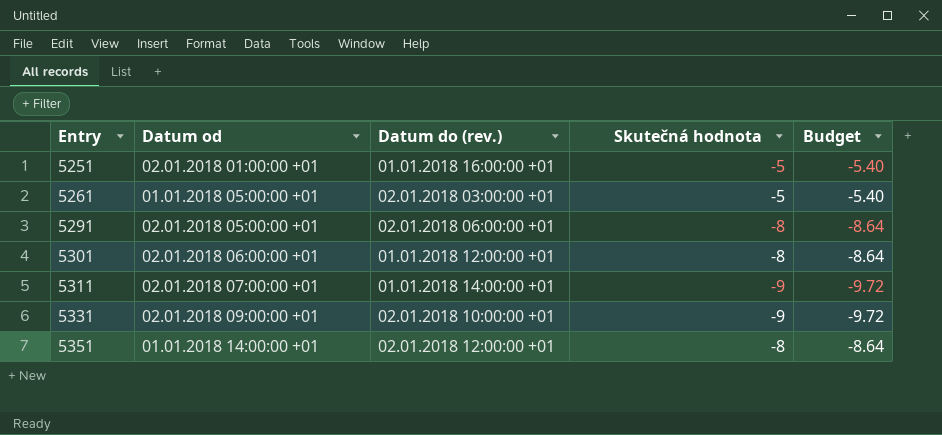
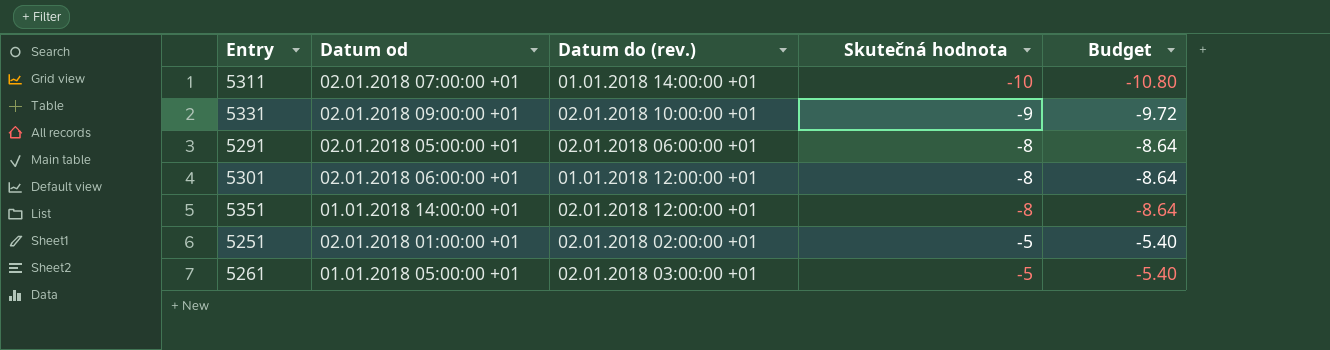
row order: Entry ascending -> Skutečná hodnota ascending
5311 | Skutečná hodnota: -9 -> -10
5311 | Budget: -9.72 -> -10.80
5251 | Datum do (rev.): 01.01.2018 16:00:00 +01 -> 02.01.2018 02:00:00 +01

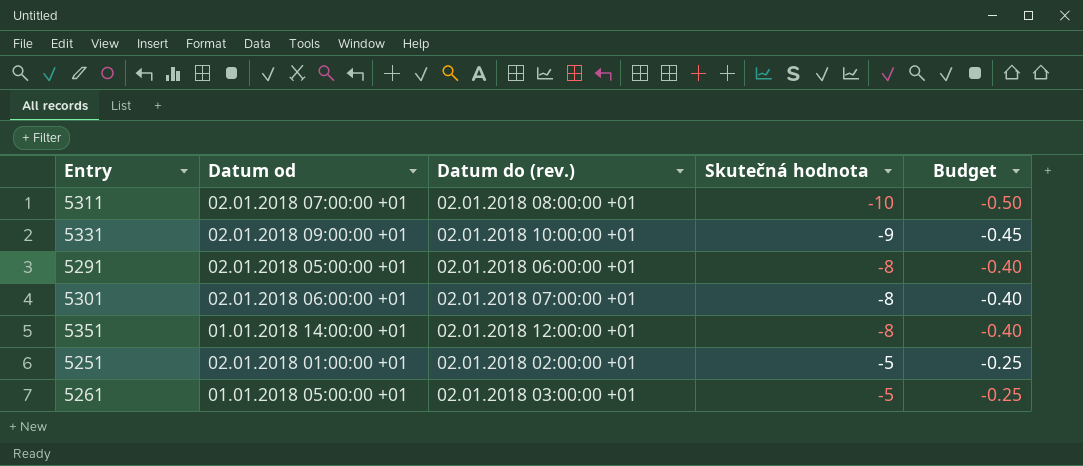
column Budget | formula: [Skutečná hodnota] * 1.08 -> [Skutečná hodnota] * 0.05
5311 | Datum do (rev.): 01.01.2018 14:00:00 +01 -> 02.01.2018 08:00:00 +01
5301 | Datum do (rev.): 01.01.2018 12:00:00 +01 -> 02.01.2018 07:00:00 +01

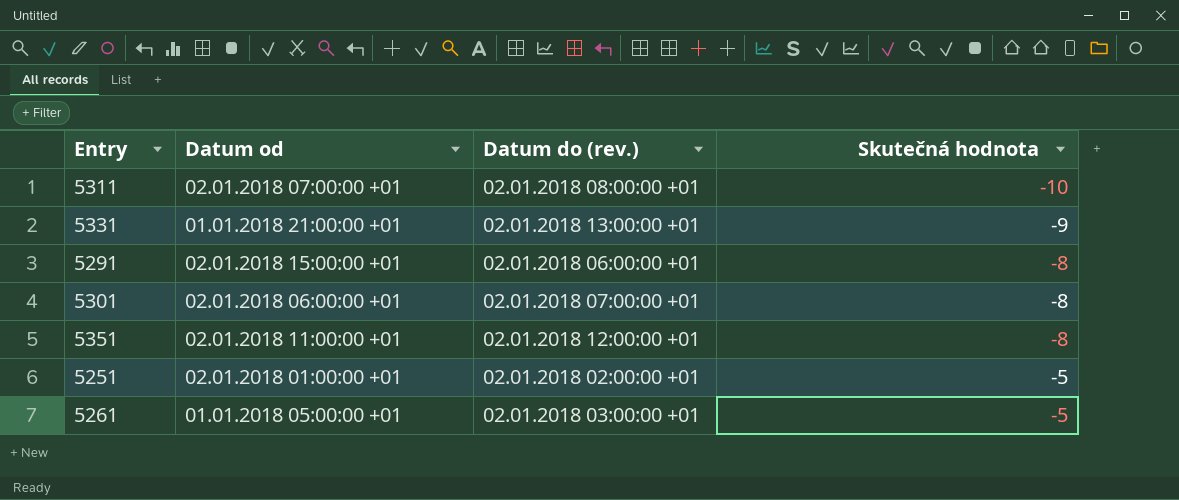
column Budget | formula: [Skutečná hodnota] * 0.05 -> none
5331 | Datum od: 02.01.2018 09:00:00 +01 -> 01.01.2018 21:00:00 +01
5331 | Datum do (rev.): 02.01.2018 10:00:00 +01 -> 02.01.2018 13:00:00 +01
5291 | Datum od: 02.01.2018 05:00:00 +01 -> 02.01.2018 15:00:00 +01
5351 | Datum od: 01.01.2018 14:00:00 +01 -> 02.01.2018 11:00:00 +01

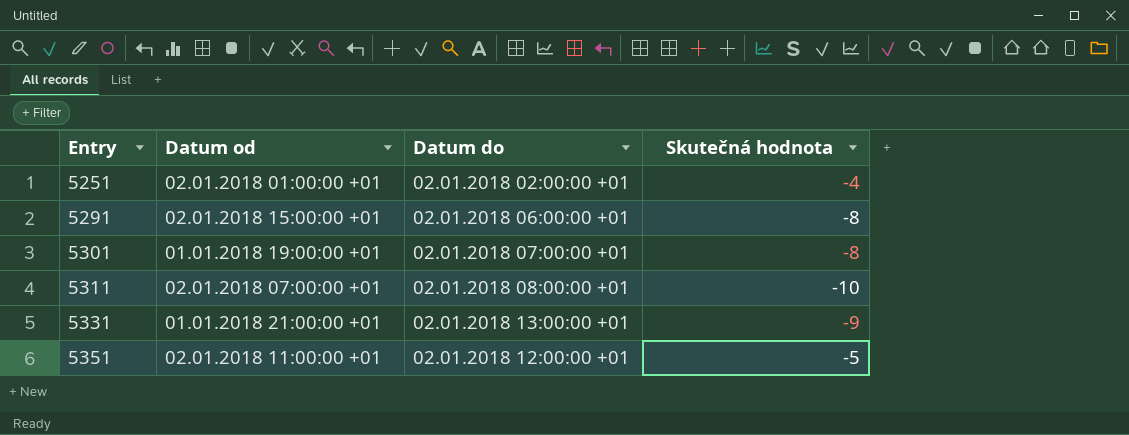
row order: Skutečná hodnota ascending -> Entry ascending
column name: Datum do (rev.) -> Datum do
row 5261: 01.01.2018 05:00:00 +01 | 02.01.2018 03:00:00 +01 | -5 -> none
5251 | Skutečná hodnota: -5 -> -4
5301 | Datum od: 02.01.2018 06:00:00 +01 -> 01.01.2018 19:00:00 +01
5351 | Skutečná hodnota: -8 -> -5

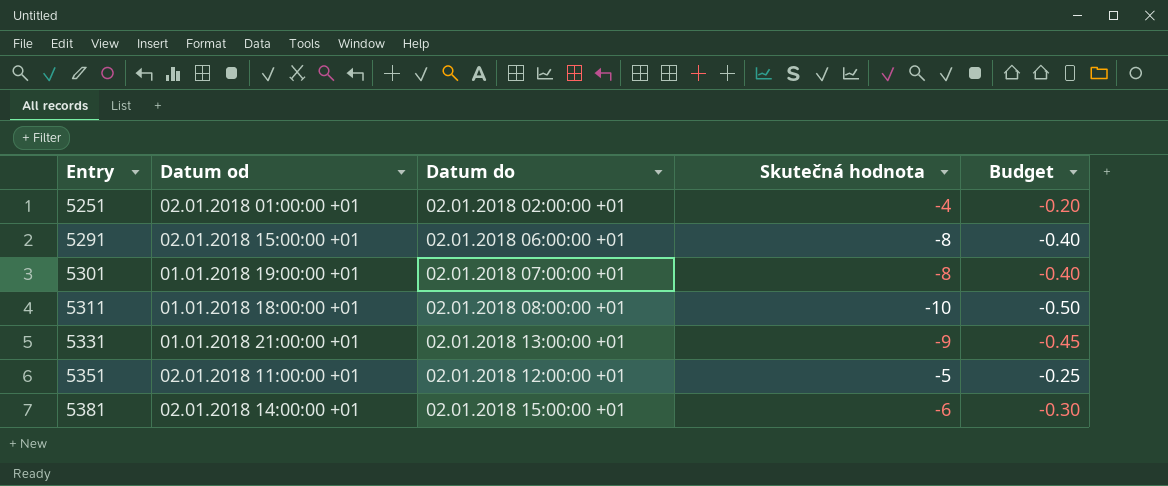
column Budget | formula: none -> [Skutečná hodnota] * 0.05
5311 | Datum od: 02.01.2018 07:00:00 +01 -> 01.01.2018 18:00:00 +01
row 5381: none -> 02.01.2018 14:00:00 +01 | 02.01.2018 15:00:00 +01 | -6 | -0.30

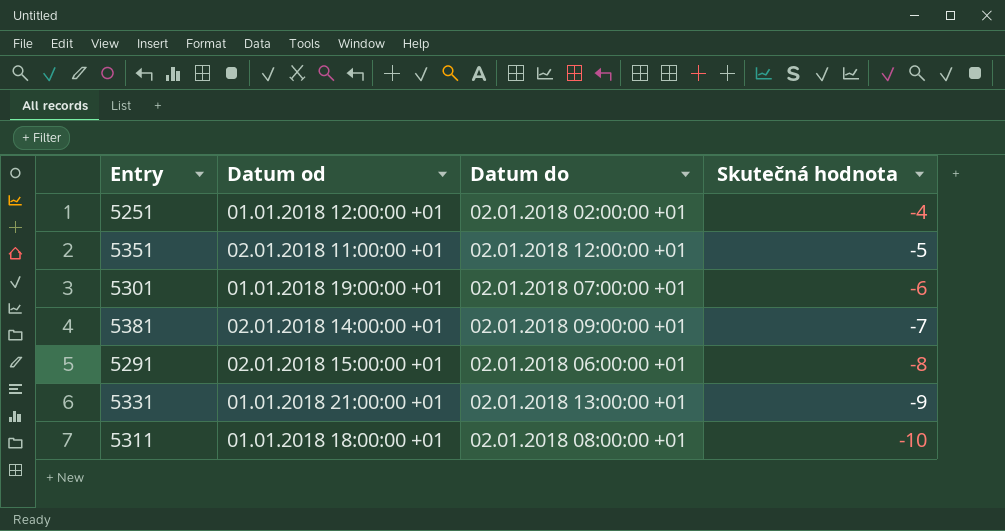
row order: Entry ascending -> Skutečná hodnota descending
column Budget | formula: [Skutečná hodnota] * 0.05 -> none
5251 | Datum od: 02.01.2018 01:00:00 +01 -> 01.01.2018 12:00:00 +01
5301 | Skutečná hodnota: -8 -> -6
5381 | Datum do: 02.01.2018 15:00:00 +01 -> 02.01.2018 09:00:00 +01
5381 | Skutečná hodnota: -6 -> -7

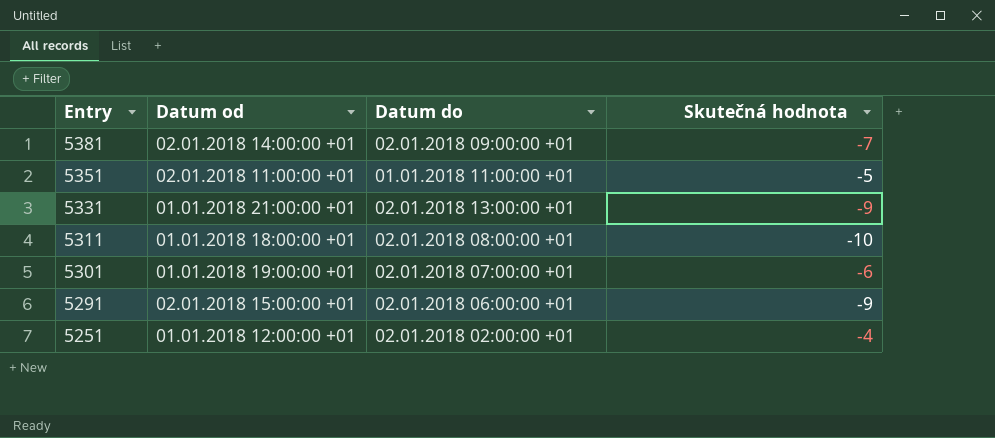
row order: Skutečná hodnota descending -> Entry descending
5351 | Datum do: 02.01.2018 12:00:00 +01 -> 01.01.2018 11:00:00 +01
5291 | Skutečná hodnota: -8 -> -9

